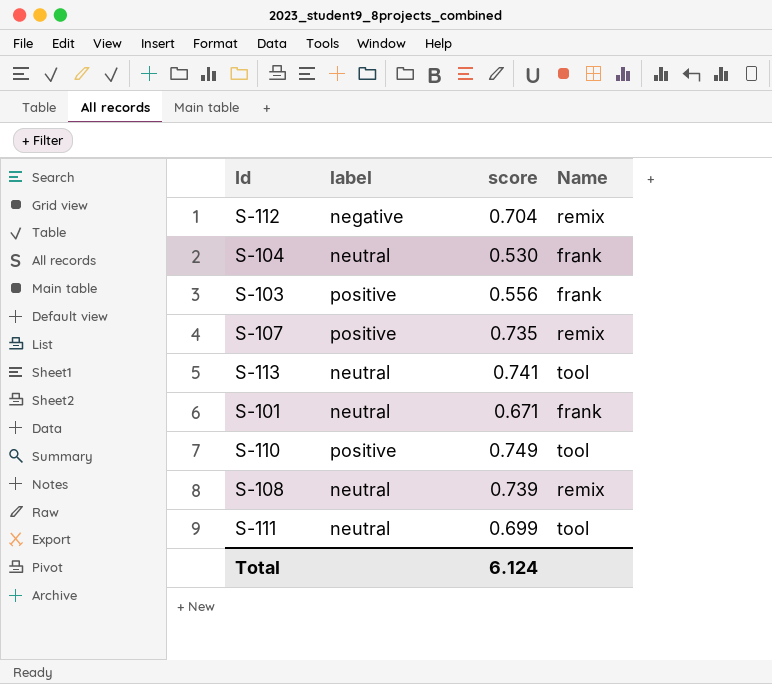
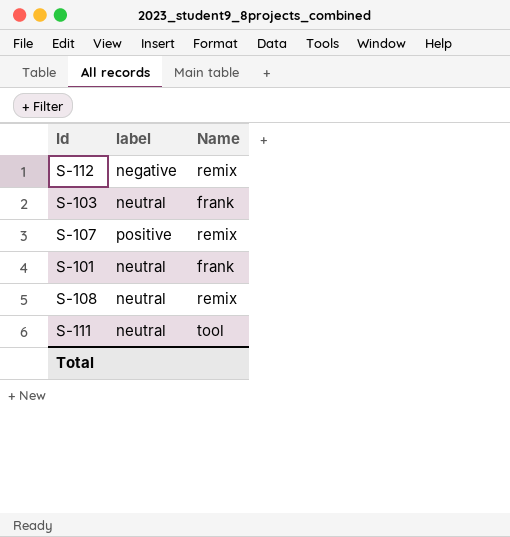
column score | position: 3 -> none
row S-104: neutral | 0.530 | frank -> none
row S-113: neutral | 0.741 | tool -> none
row S-110: positive | 0.749 | tool -> none
S-103 | label: positive -> neutral

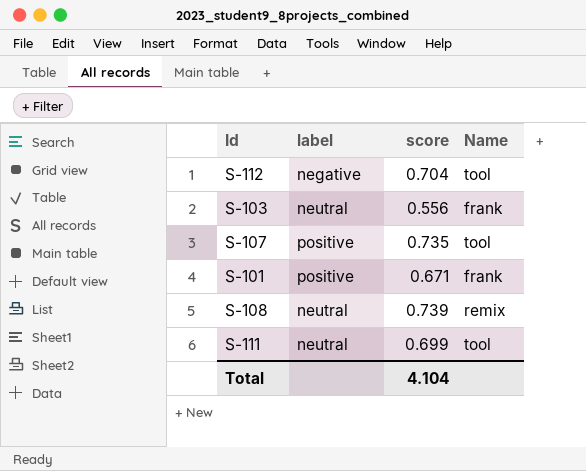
column score | position: none -> 3
S-112 | Name: remix -> tool
S-107 | Name: remix -> tool
S-101 | label: neutral -> positive

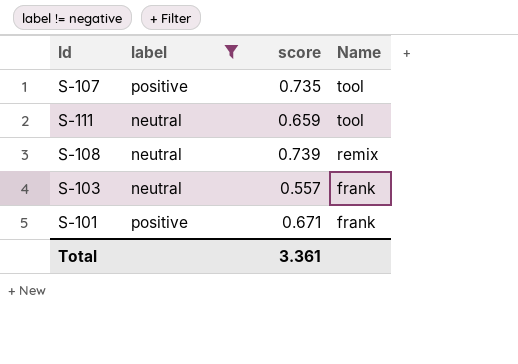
filter: none -> label != negative
row order: none -> Name descending
S-111 | score: 0.699 -> 0.659
S-103 | score: 0.556 -> 0.557
Total | score: 4.104 -> 3.361

